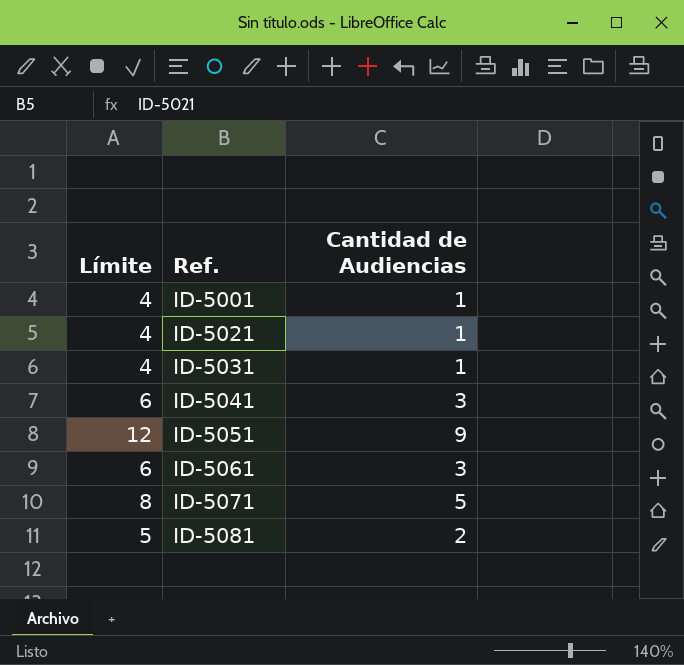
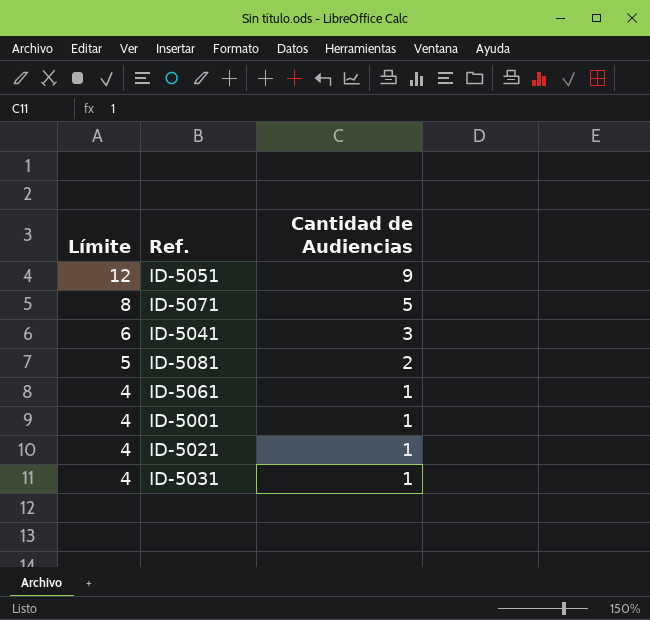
row order: Ref. ascending -> Límite descending
ID-5061 | Límite: 6 -> 4
ID-5061 | Cantidad de Audiencias: 3 -> 1

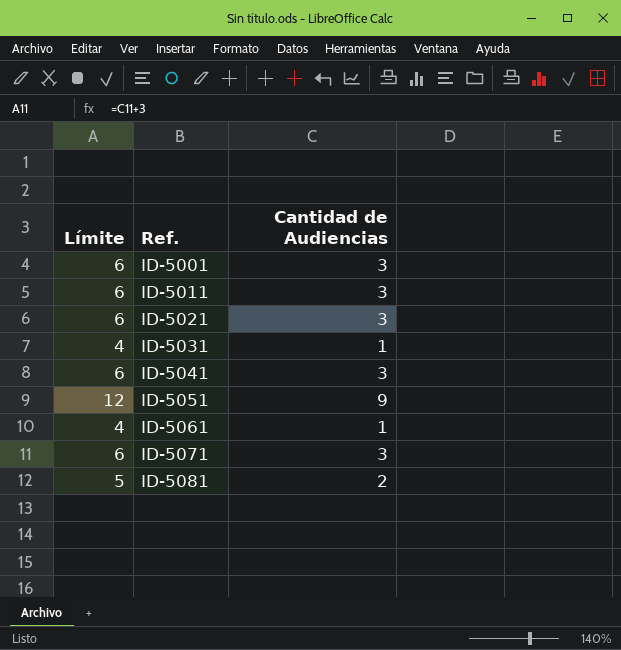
row order: Límite descending -> Ref. ascending
ID-5001 | Límite: 4 -> 6
ID-5001 | Cantidad de Audiencias: 1 -> 3
row ID-5011: none -> 6 | 3
ID-5021 | Límite: 4 -> 6
ID-5021 | Cantidad de Audiencias: 1 -> 3
ID-5071 | Límite: 8 -> 6
ID-5071 | Cantidad de Audiencias: 5 -> 3

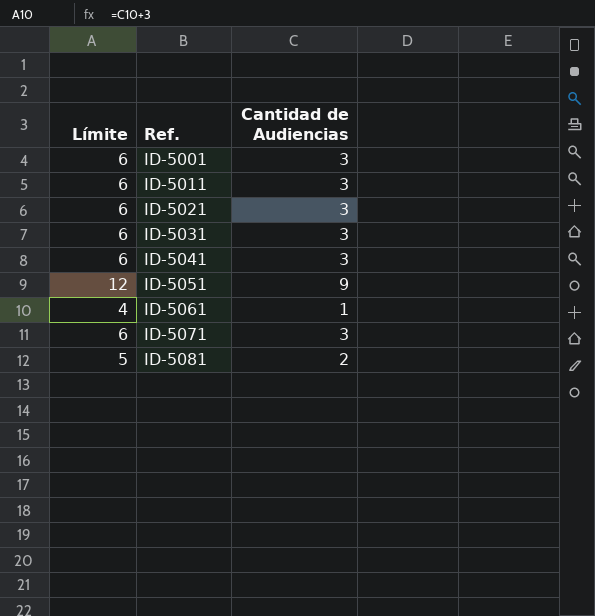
ID-5031 | Límite: 4 -> 6
ID-5031 | Cantidad de Audiencias: 1 -> 3

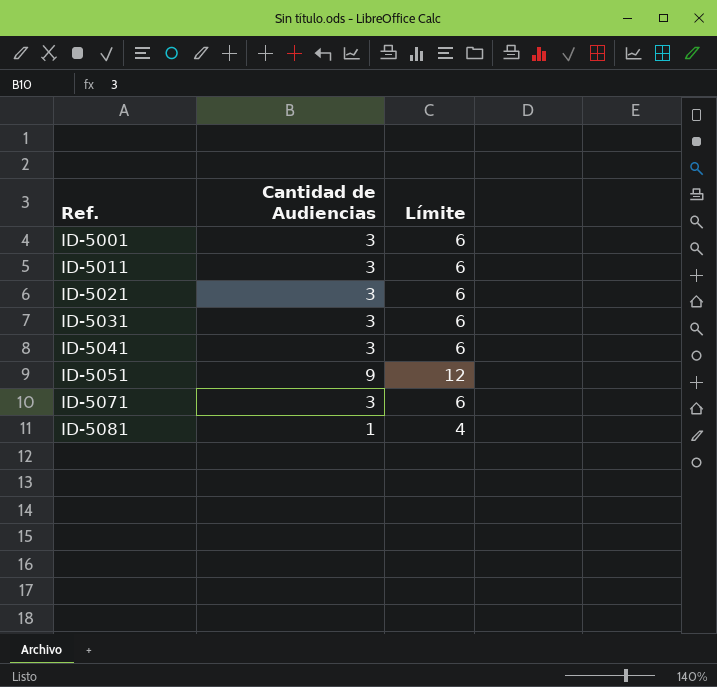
column Límite | position: 1 -> 3
row ID-5061: 4 | 1 -> none
ID-5081 | Cantidad de Audiencias: 2 -> 1
ID-5081 | Límite: 5 -> 4

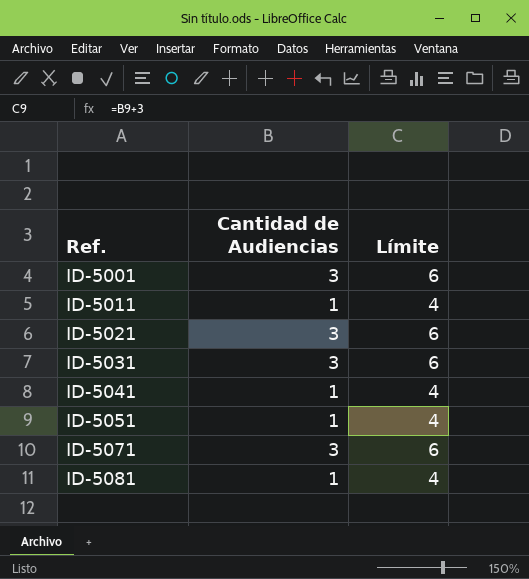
ID-5011 | Cantidad de Audiencias: 3 -> 1
ID-5011 | Límite: 6 -> 4
ID-5041 | Cantidad de Audiencias: 3 -> 1
ID-5041 | Límite: 6 -> 4
ID-5051 | Cantidad de Audiencias: 9 -> 1
ID-5051 | Límite: 12 -> 4

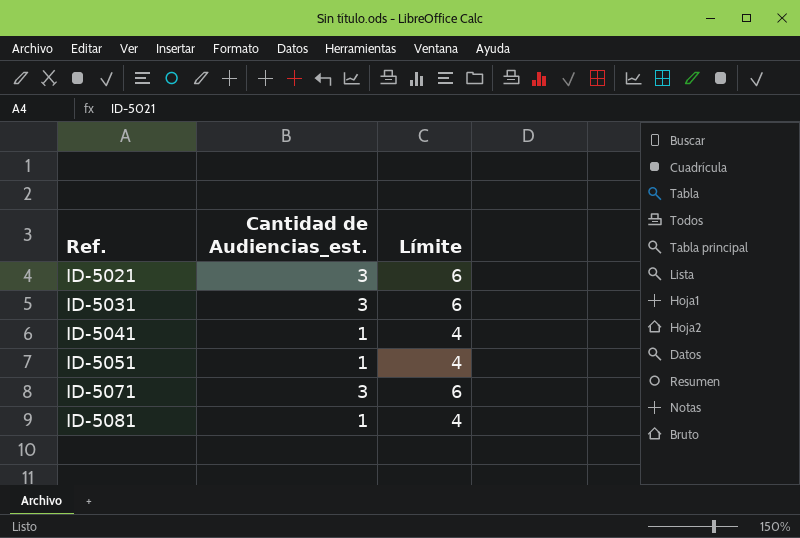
column name: Cantidad de Audiencias -> Cantidad de Audiencias_est.
row ID-5001: 3 | 6 -> none
row ID-5011: 1 | 4 -> none

